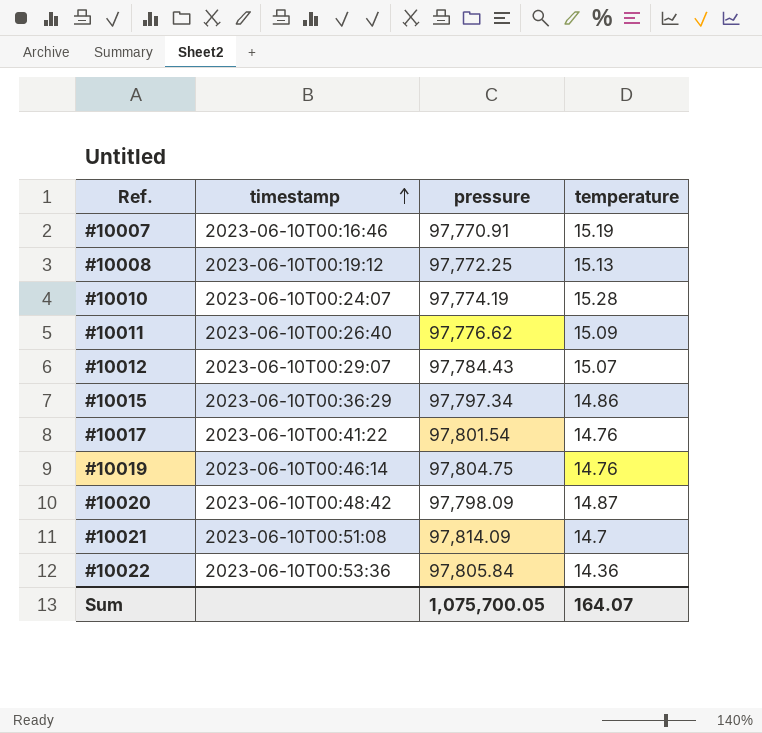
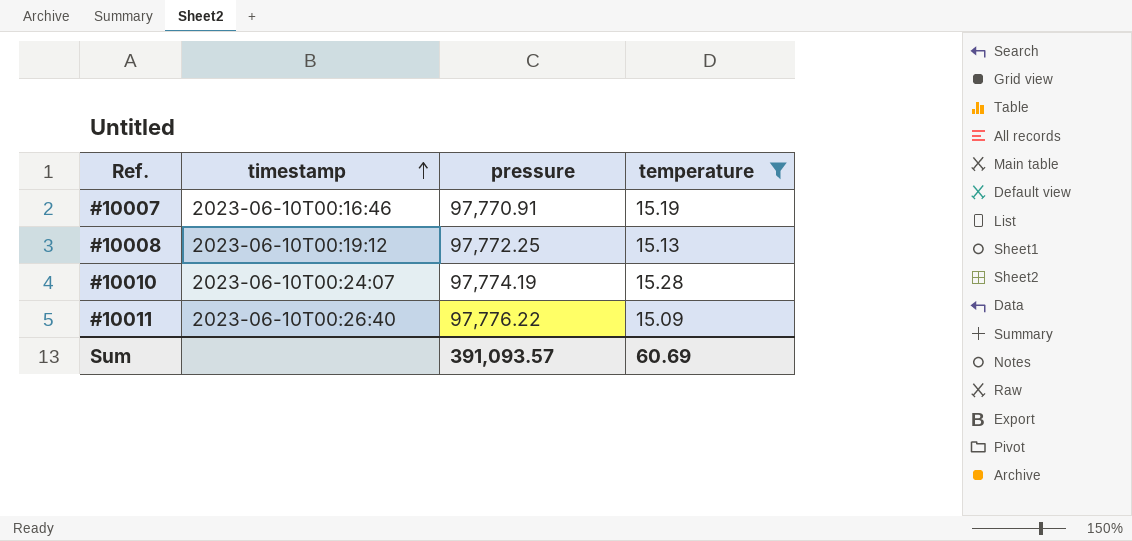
filter: none -> temperature >= 15.09
#10011 | pressure: 97,776.62 -> 97,776.22
Sum | pressure: 1,075,700.05 -> 391,093.57
Sum | temperature: 164.07 -> 60.69

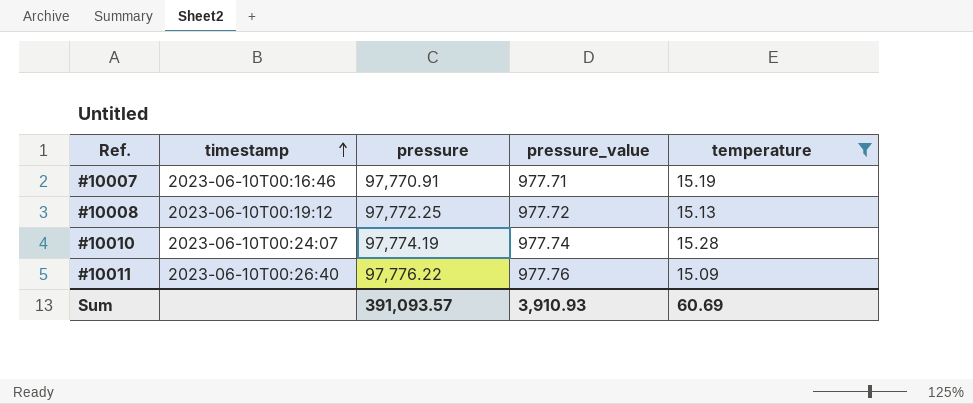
column pressure_value | formula: none -> [pressure] * 0.01

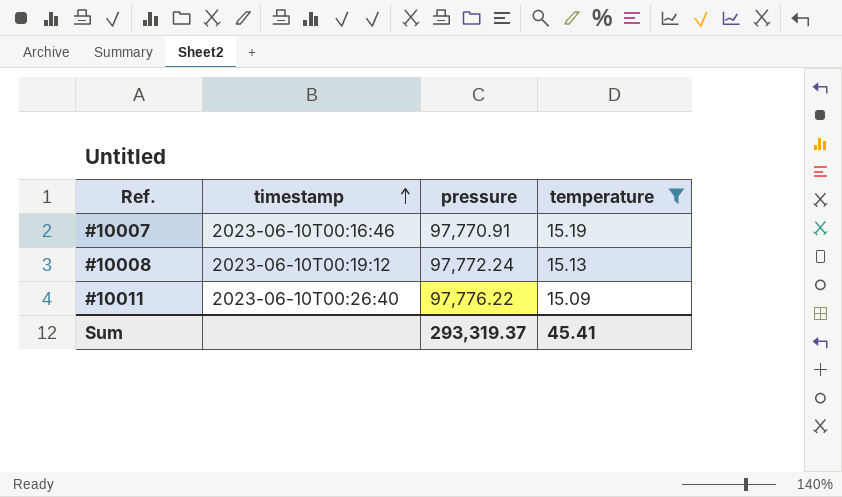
column pressure_value | formula: [pressure] * 0.01 -> none
row #10010: 2023-06-10T00:24:07 | 97,774.19 | 977.74 | 15.28 -> none
#10008 | pressure: 97,772.25 -> 97,772.24
Sum | pressure: 391,093.57 -> 293,319.37
Sum | temperature: 60.69 -> 45.41

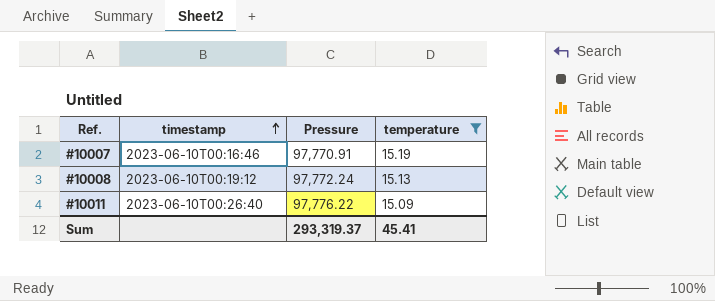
column name: pressure -> Pressure

